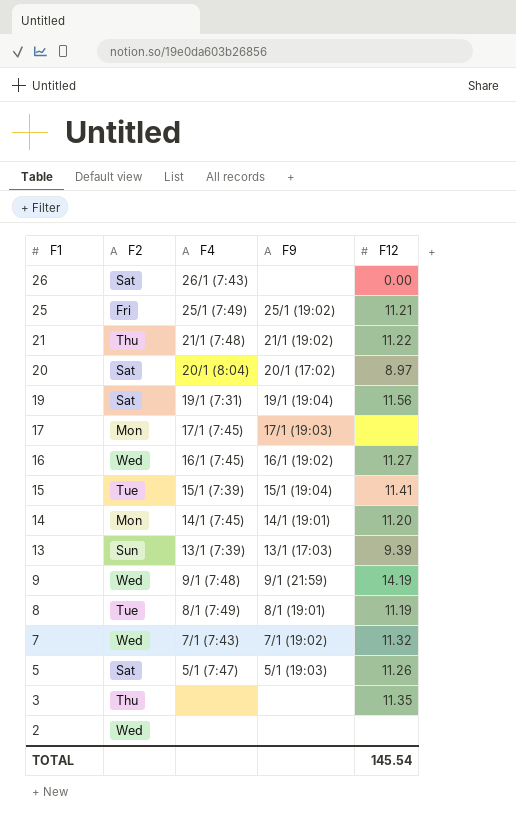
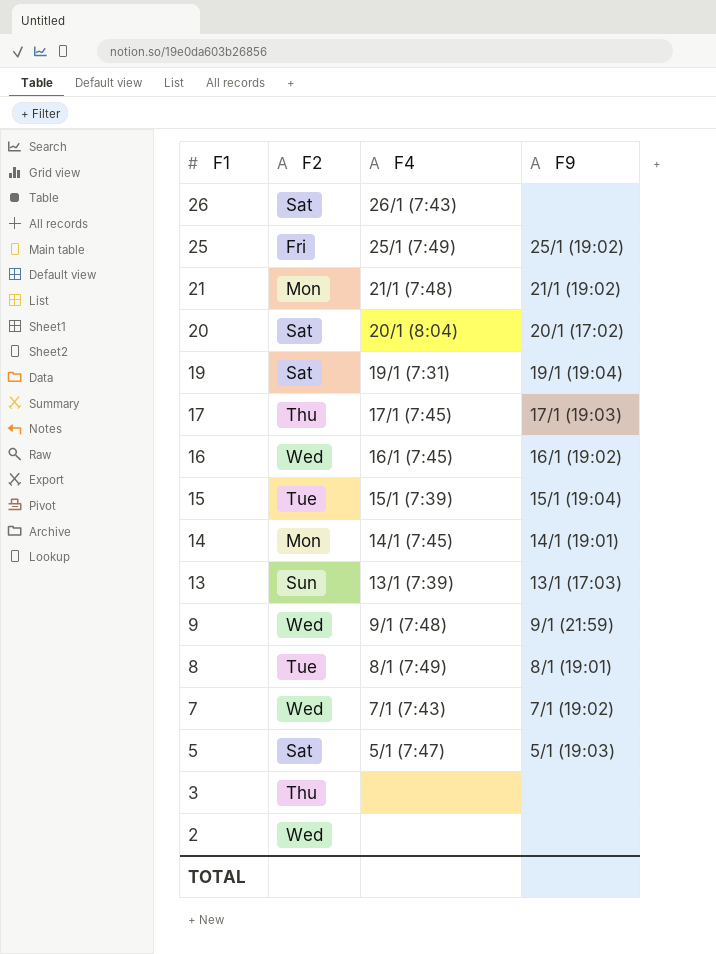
column F12 | position: 5 -> none
21 | F2: Thu -> Mon
17 | F2: Mon -> Thu

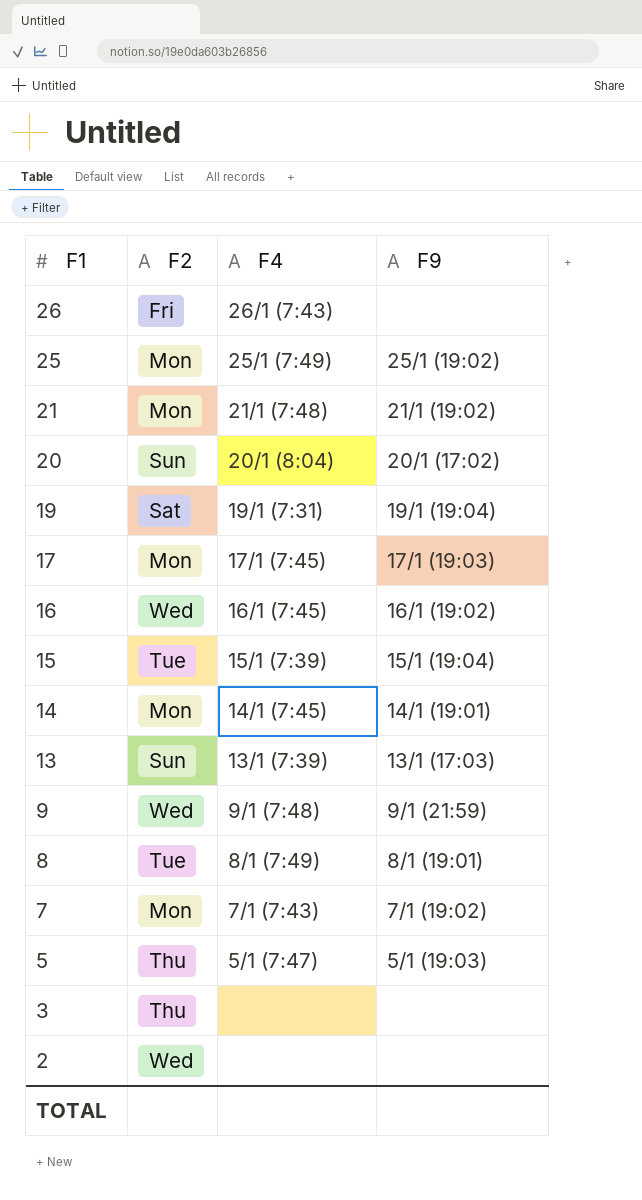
26 | F2: Sat -> Fri
25 | F2: Fri -> Mon
20 | F2: Sat -> Sun
17 | F2: Thu -> Mon
7 | F2: Wed -> Mon
5 | F2: Sat -> Thu

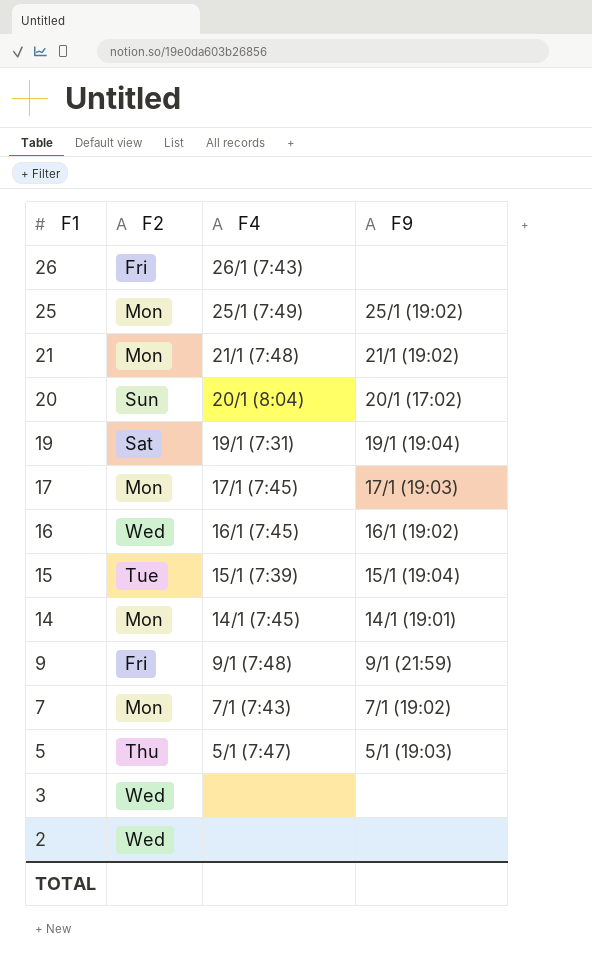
row 13: Sun | 13/1 (7:39) | 13/1 (17:03) -> none
row 8: Tue | 8/1 (7:49) | 8/1 (19:01) -> none
9 | F2: Wed -> Fri
3 | F2: Thu -> Wed

